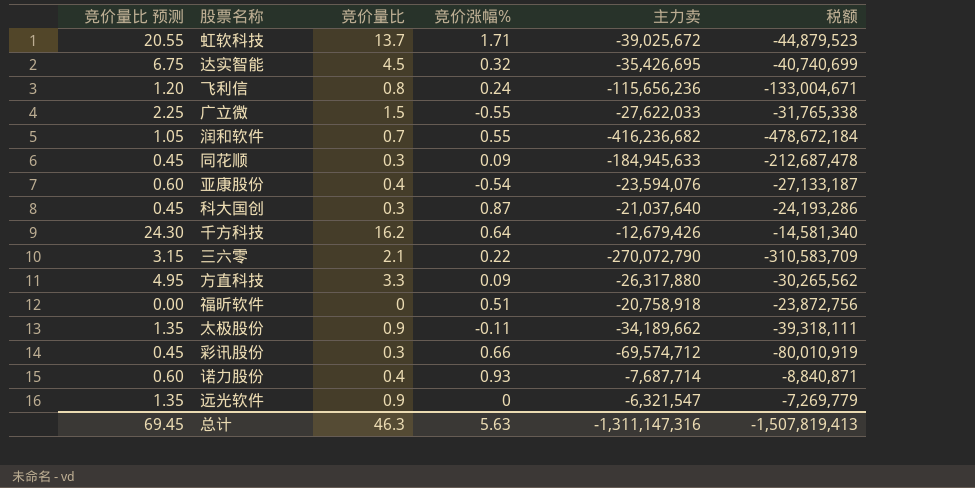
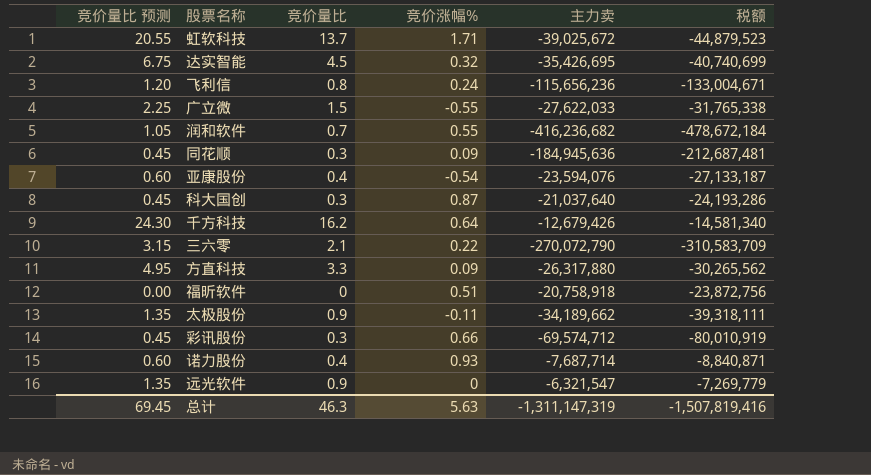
同花顺 | 主力卖: -184,945,633 -> -184,945,636
同花顺 | 税额: -212,687,478 -> -212,687,481
总计 | 主力卖: -1,311,147,316 -> -1,311,147,319
总计 | 税额: -1,507,819,413 -> -1,507,819,416

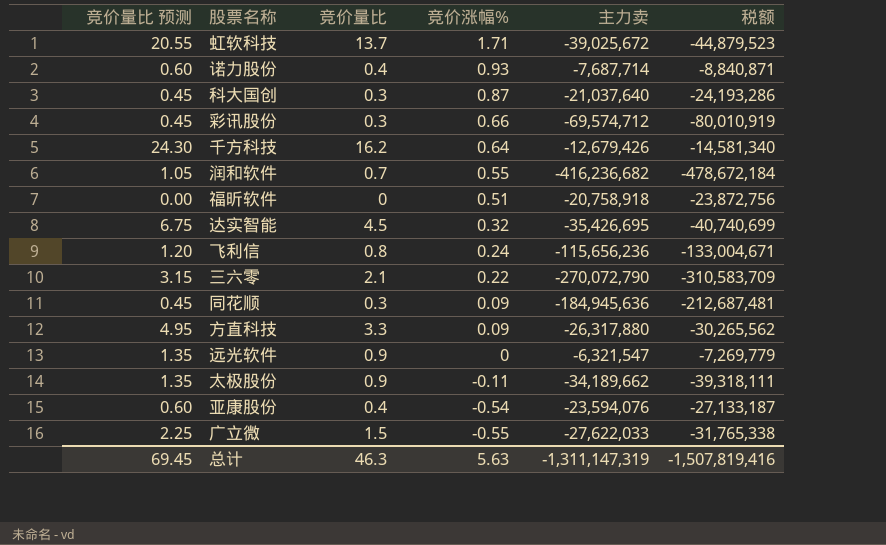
row order: none -> 竞价涨幅% descending

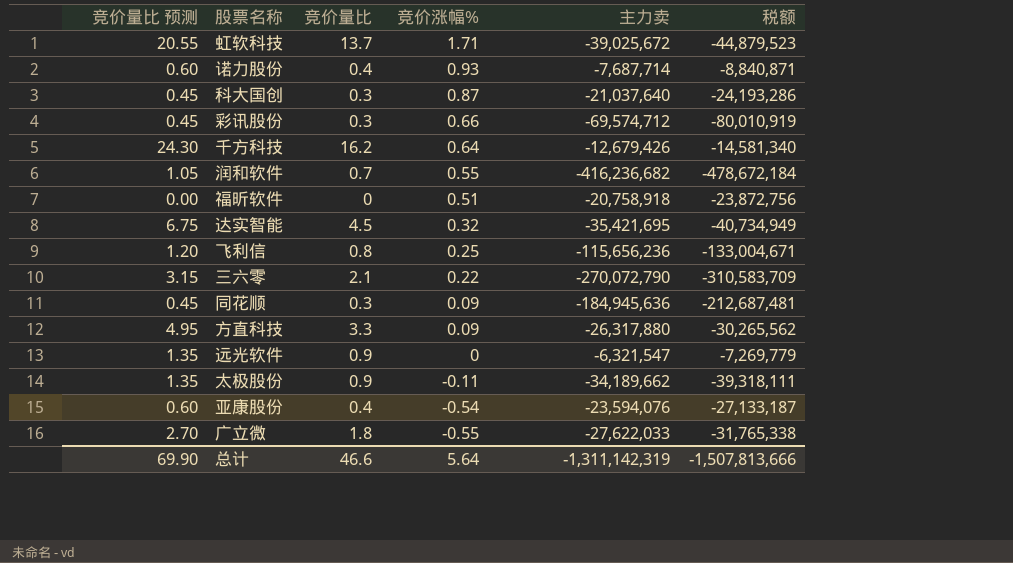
达实智能 | 主力卖: -35,426,695 -> -35,421,695
达实智能 | 税额: -40,740,699 -> -40,734,949
飞利信 | 竞价涨幅%: 0.24 -> 0.25
广立微 | 竞价量比 预测: 2.25 -> 2.70
广立微 | 竞价量比: 1.5 -> 1.8
总计 | 竞价量比 预测: 69.45 -> 69.90
总计 | 竞价量比: 46.3 -> 46.6
总计 | 竞价涨幅%: 5.63 -> 5.64
总计 | 主力卖: -1,311,147,319 -> -1,311,142,319
总计 | 税额: -1,507,819,416 -> -1,507,813,666

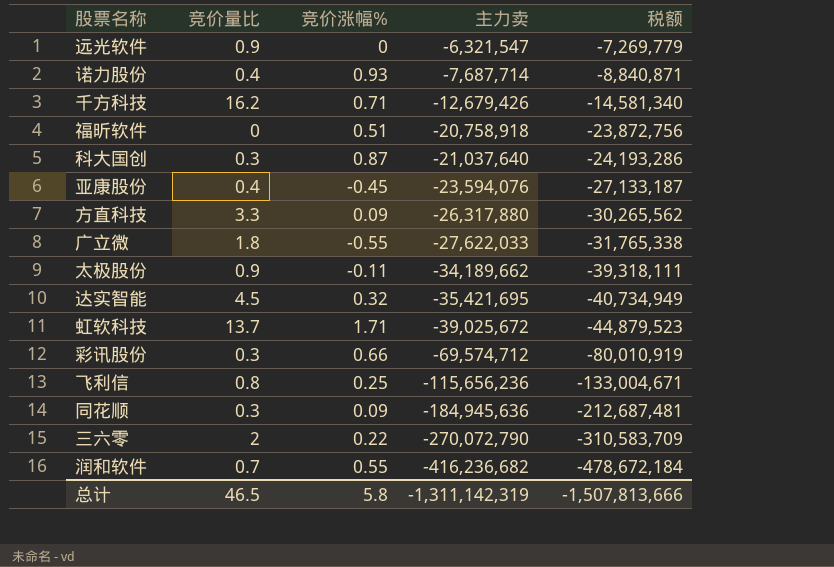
row order: 竞价涨幅% descending -> 主力卖 descending
column 竞价量比 预测 | formula: [竞价量比] * 1.5 -> none
千方科技 | 竞价涨幅%: 0.64 -> 0.71
亚康股份 | 竞价涨幅%: -0.54 -> -0.45
三六零 | 竞价量比: 2.1 -> 2
总计 | 竞价量比: 46.6 -> 46.5
总计 | 竞价涨幅%: 5.64 -> 5.8

